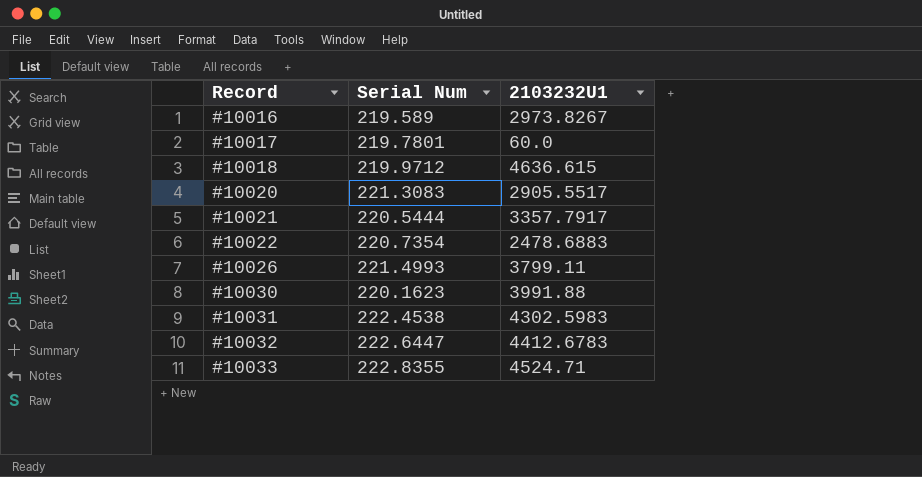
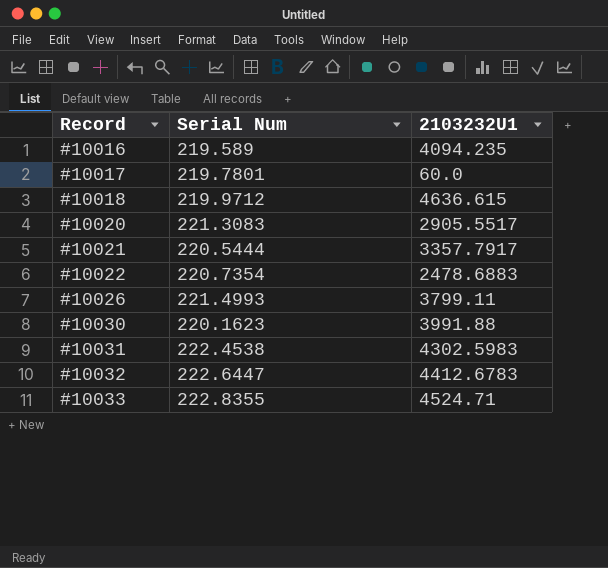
#10016 | 2103232U1: 2973.8267 -> 4094.235

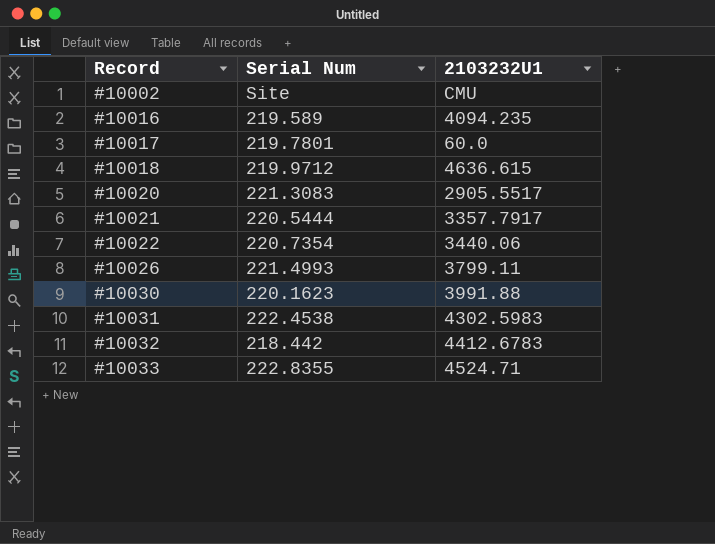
row #10002: none -> Site | CMU
#10022 | 2103232U1: 2478.6883 -> 3440.06
#10032 | Serial Num: 222.6447 -> 218.442

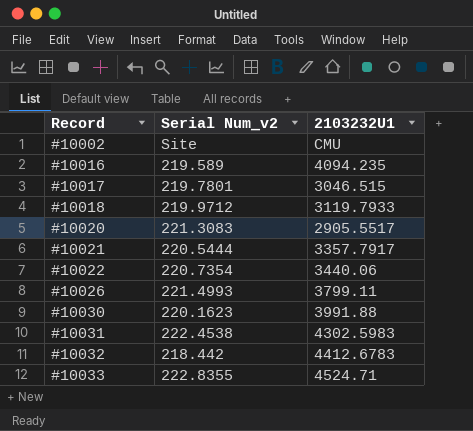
column name: Serial Num -> Serial Num_v2
#10017 | 2103232U1: 60.0 -> 3046.515
#10018 | 2103232U1: 4636.615 -> 3119.7933

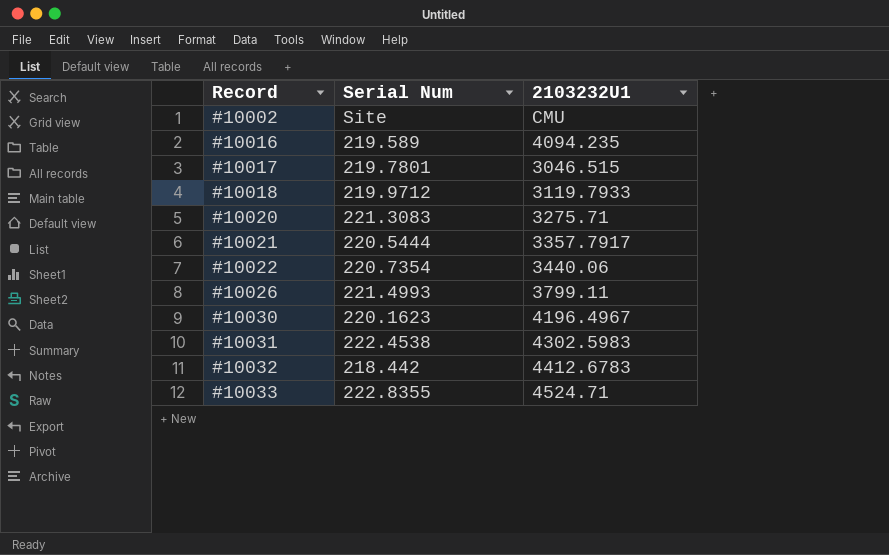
column name: Serial Num_v2 -> Serial Num
#10020 | 2103232U1: 2905.5517 -> 3275.71
#10030 | 2103232U1: 3991.88 -> 4196.4967

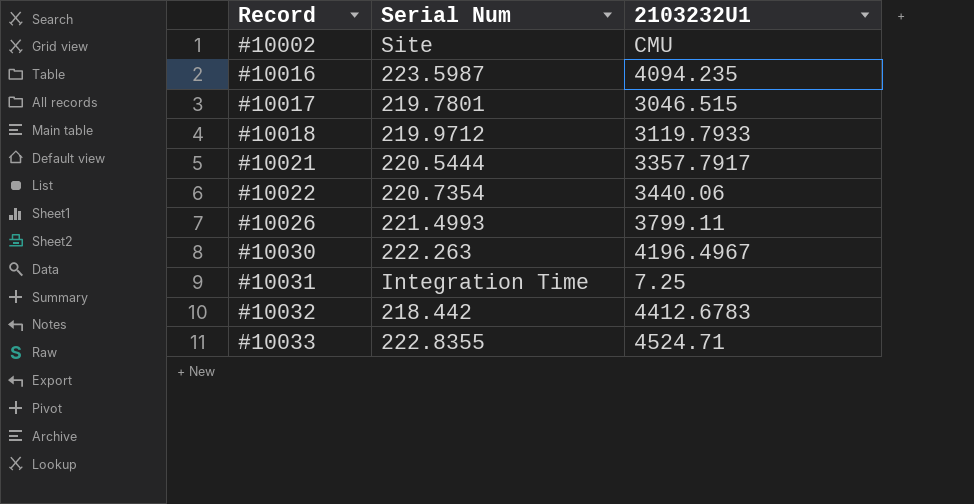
row #10020: 221.3083 | 3275.71 -> none
#10016 | Serial Num: 219.589 -> 223.5987
#10030 | Serial Num: 220.1623 -> 222.263
#10031 | Serial Num: 222.4538 -> Integration Time
#10031 | 2103232U1: 4302.5983 -> 7.25

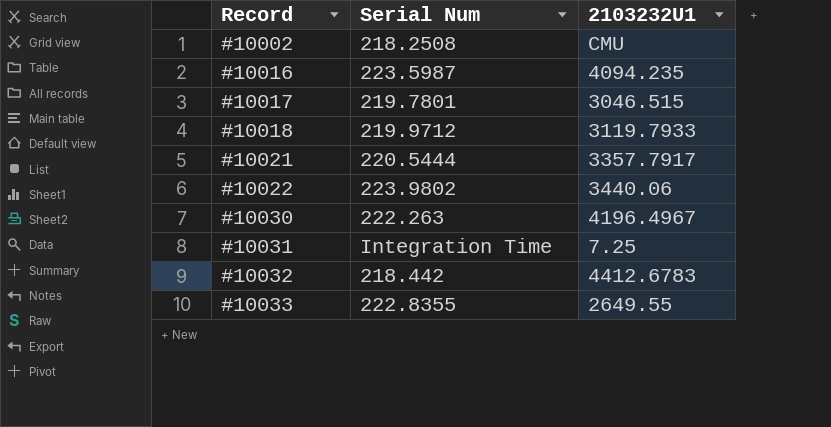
row #10026: 221.4993 | 3799.11 -> none
#10002 | Serial Num: Site -> 218.2508
#10022 | Serial Num: 220.7354 -> 223.9802
#10033 | 2103232U1: 4524.71 -> 2649.55

